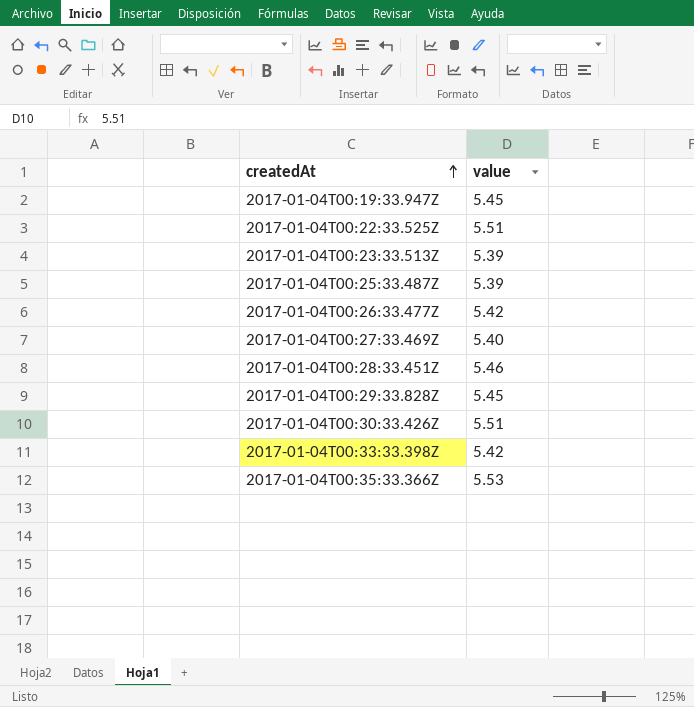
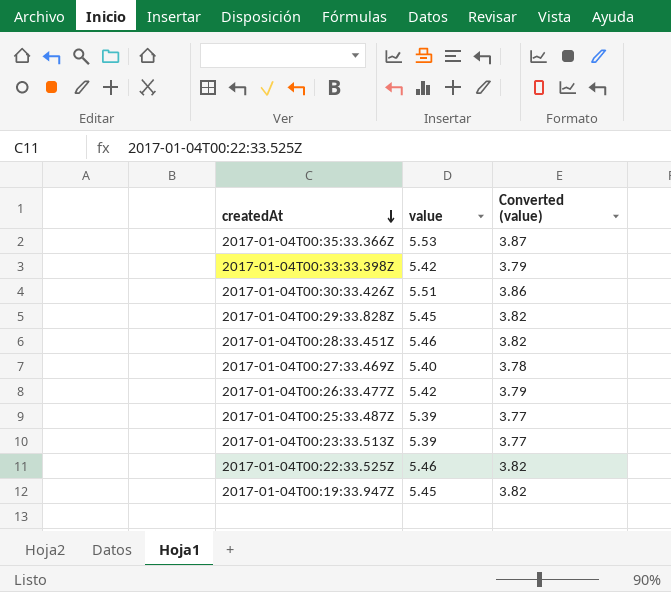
row order: createdAt ascending -> createdAt descending
column Converted (value) | formula: none -> [value] * 0.7
2017-01-04T00:22:33.525Z | value: 5.51 -> 5.46

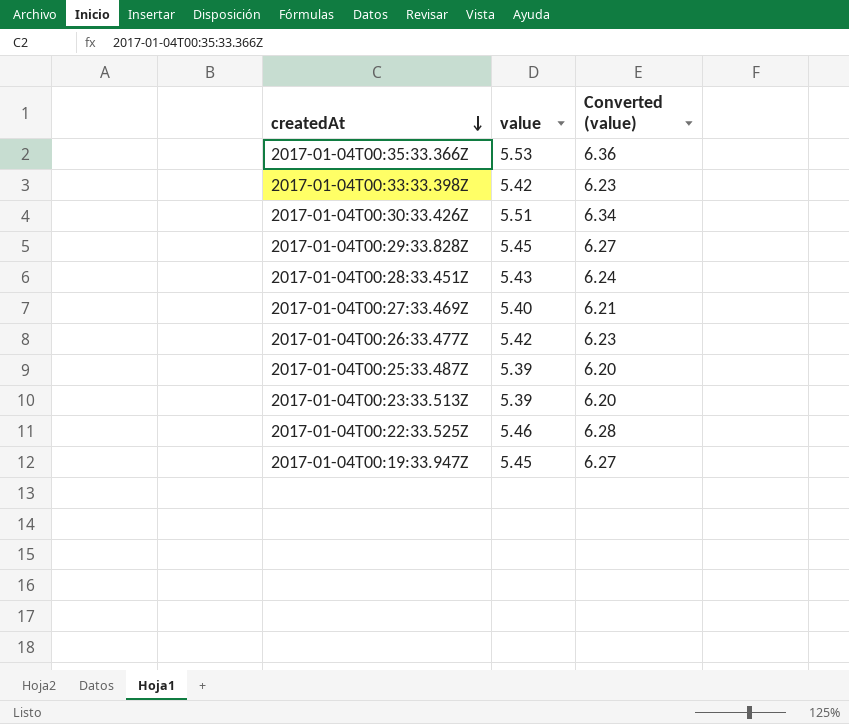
column Converted (value) | formula: [value] * 0.7 -> [value] * 1.15
2017-01-04T00:28:33.451Z | value: 5.46 -> 5.43

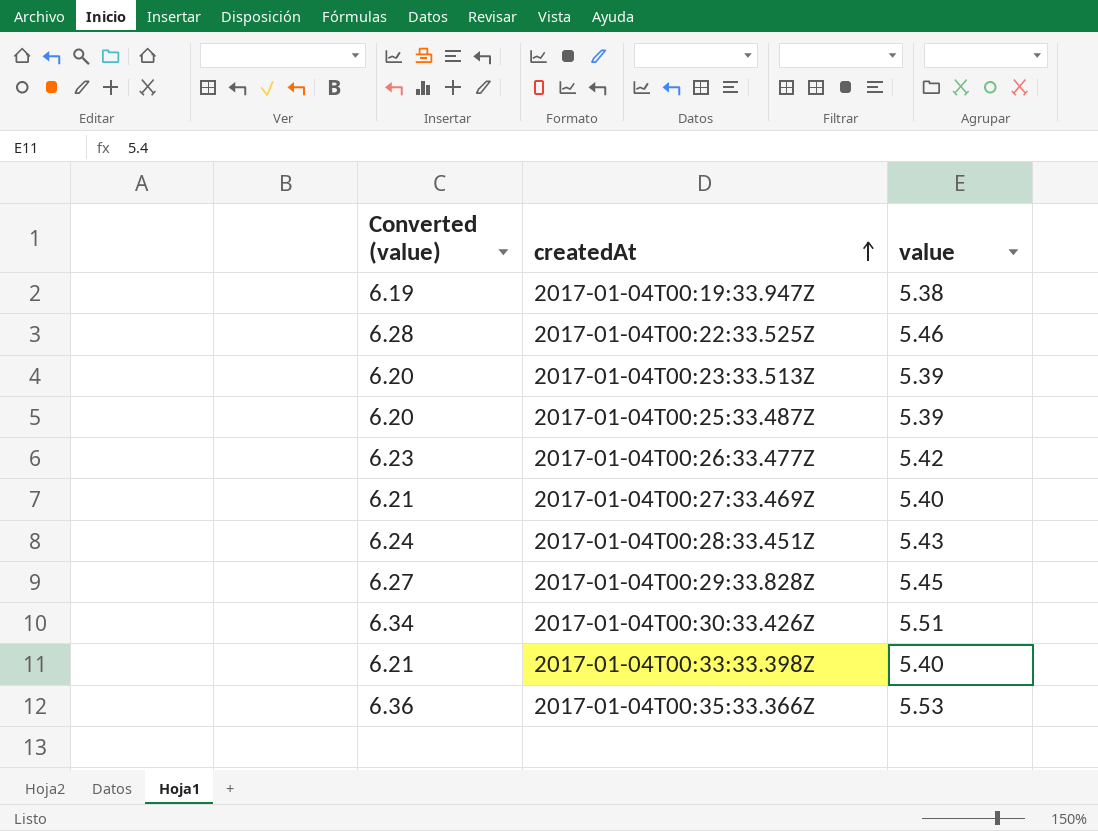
row order: createdAt descending -> createdAt ascending
column Converted (value) | position: 3 -> 1
2017-01-04T00:19:33.947Z | Converted (value): 6.27 -> 6.19
2017-01-04T00:19:33.947Z | value: 5.45 -> 5.38
2017-01-04T00:33:33.398Z | Converted (value): 6.23 -> 6.21
2017-01-04T00:33:33.398Z | value: 5.42 -> 5.40

